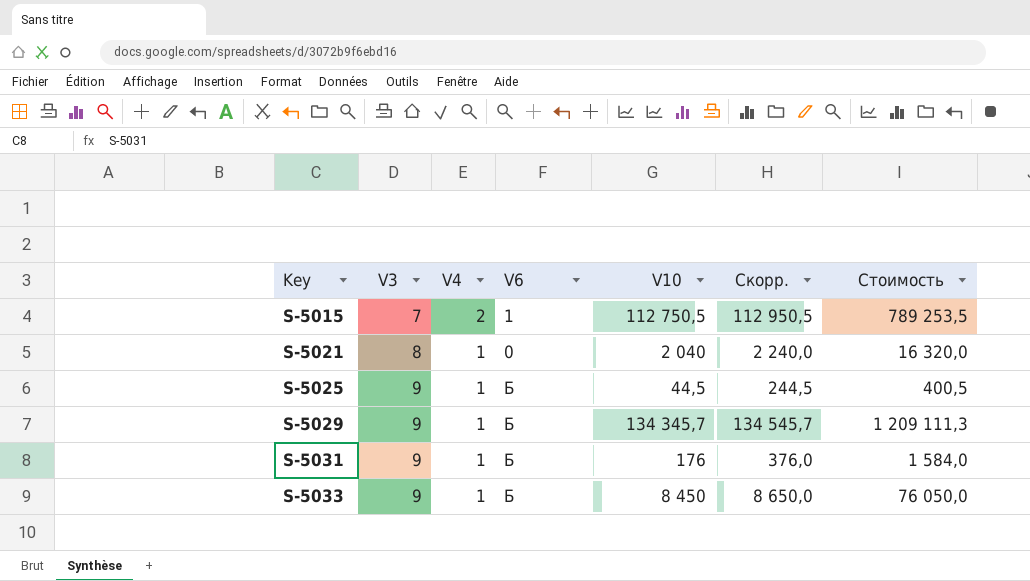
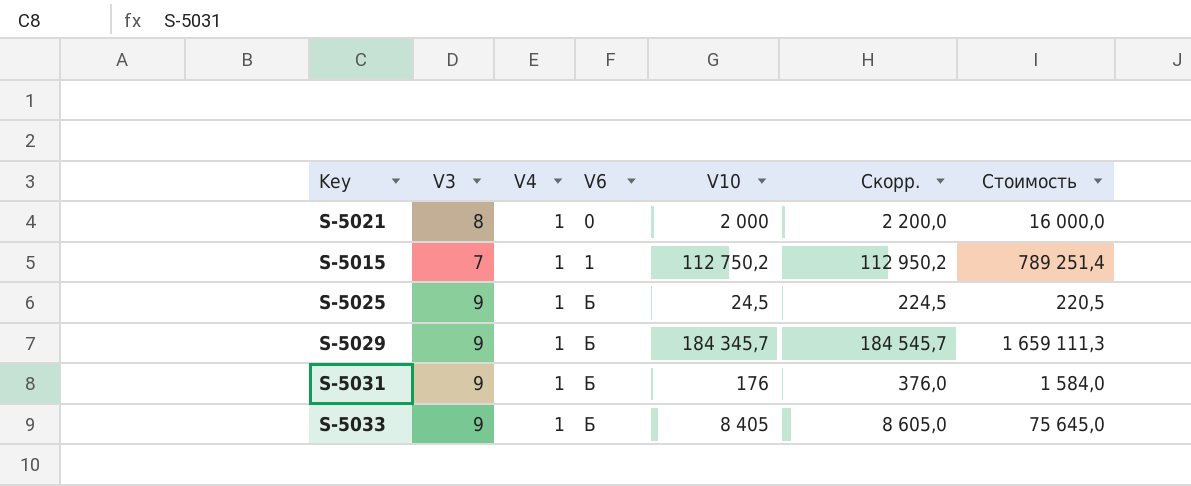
row order: Key ascending -> V6 ascending
S-5021 | V10: 2 040 -> 2 000
S-5021 | Скорр.: 2 240,0 -> 2 200,0
S-5021 | Стоимость: 16 320,0 -> 16 000,0
S-5015 | V4: 2 -> 1
S-5015 | V10: 112 750,5 -> 112 750,2
S-5015 | Скорр.: 112 950,5 -> 112 950,2
S-5015 | Стоимость: 789 253,5 -> 789 251,4
S-5025 | V10: 44,5 -> 24,5
S-5025 | Скорр.: 244,5 -> 224,5
S-5025 | Стоимость: 400,5 -> 220,5
S-5029 | V10: 134 345,7 -> 184 345,7
S-5029 | Скорр.: 134 545,7 -> 184 545,7
S-5029 | Стоимость: 1 209 111,3 -> 1 659 111,3
S-5033 | V10: 8 450 -> 8 405
S-5033 | Скорр.: 8 650,0 -> 8 605,0
S-5033 | Стоимость: 76 050,0 -> 75 645,0

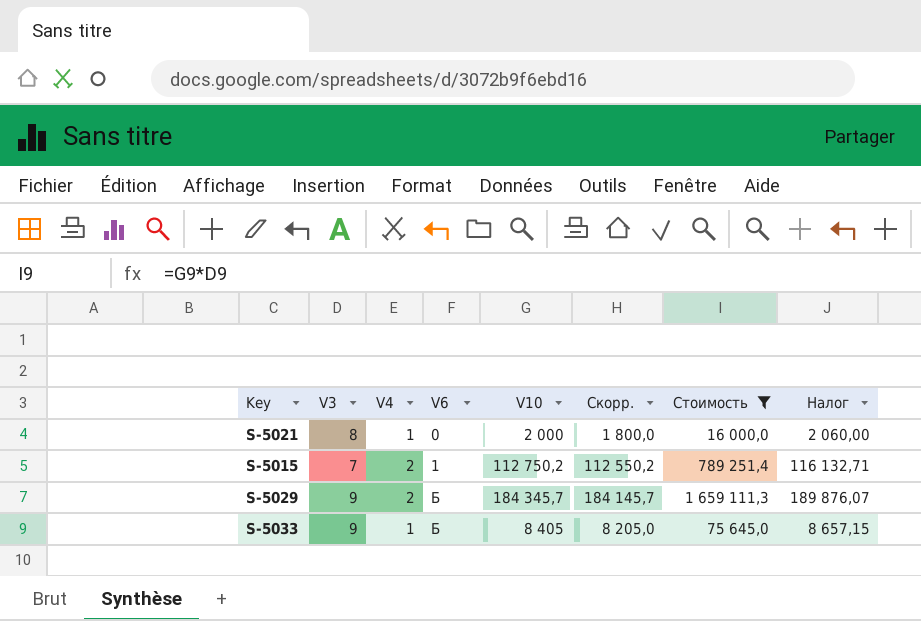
filter: none -> Стоимость >= 16 000,0
column Скорр. | formula: [V10] + 200 -> [V10] - 200
column Налог | formula: none -> [V10] * 1,03
S-5015 | V4: 1 -> 2
S-5029 | V4: 1 -> 2

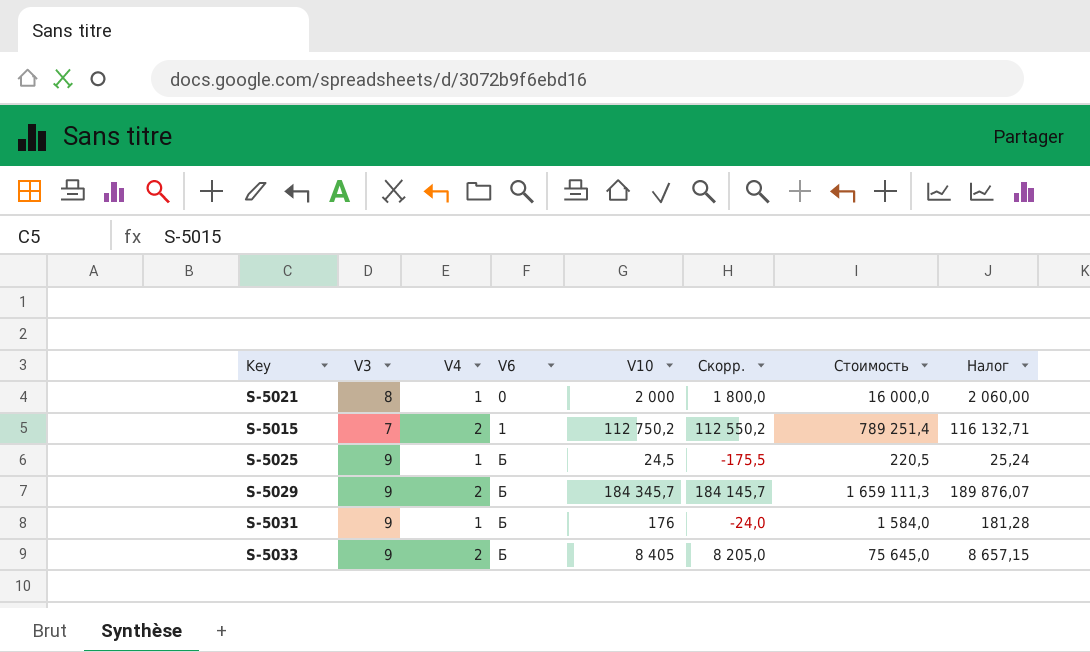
filter: Стоимость >= 16 000,0 -> none
S-5033 | V4: 1 -> 2

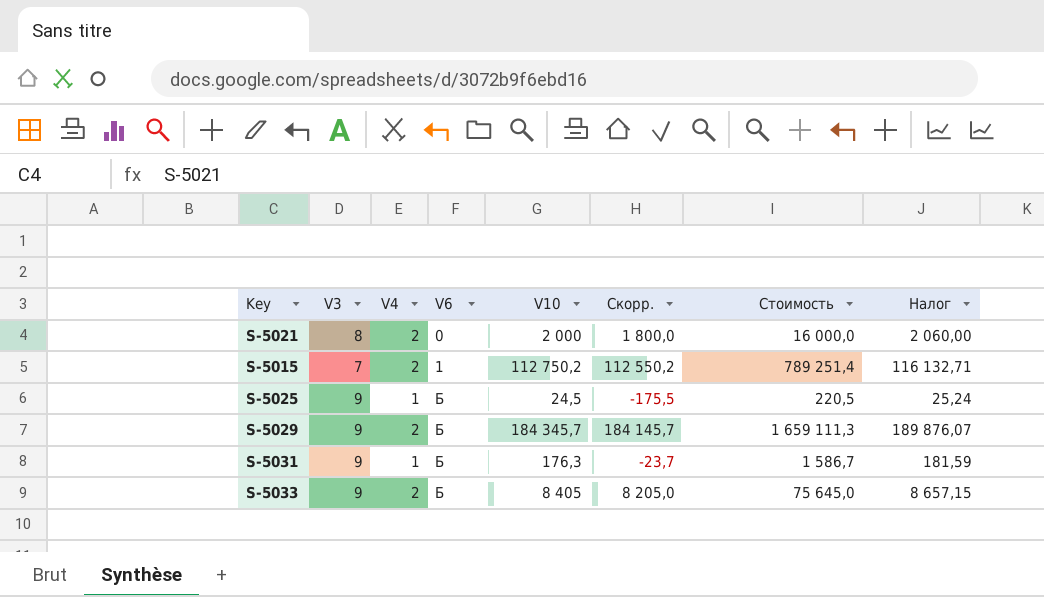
S-5021 | V4: 1 -> 2
S-5031 | V10: 176 -> 176,3
S-5031 | Скорр.: -24,0 -> -23,7
S-5031 | Стоимость: 1 584,0 -> 1 586,7
S-5031 | Налог: 181,28 -> 181,59

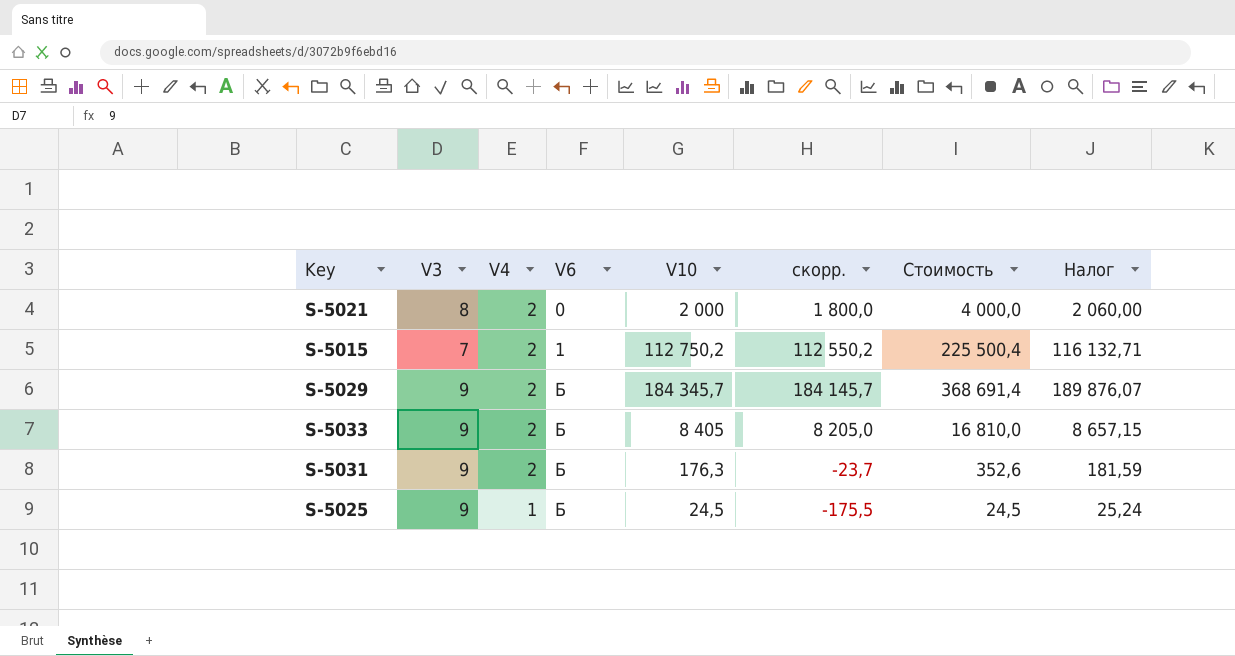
row order: V6 ascending -> V4 descending
column name: Скорр. -> скорр.
column Стоимость | formula: [V3] * [V10] -> [V4] * [V10]
S-5031 | V4: 1 -> 2

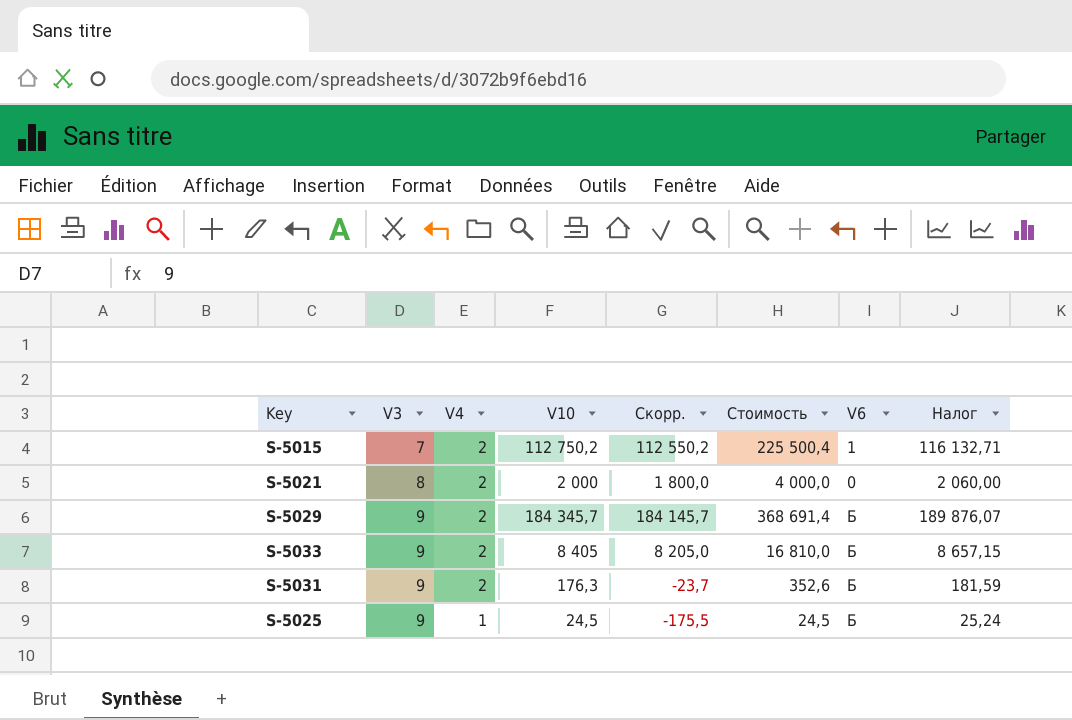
row order: V4 descending -> V3 ascending
column name: скорр. -> Скорр.
column V6 | position: 4 -> 7

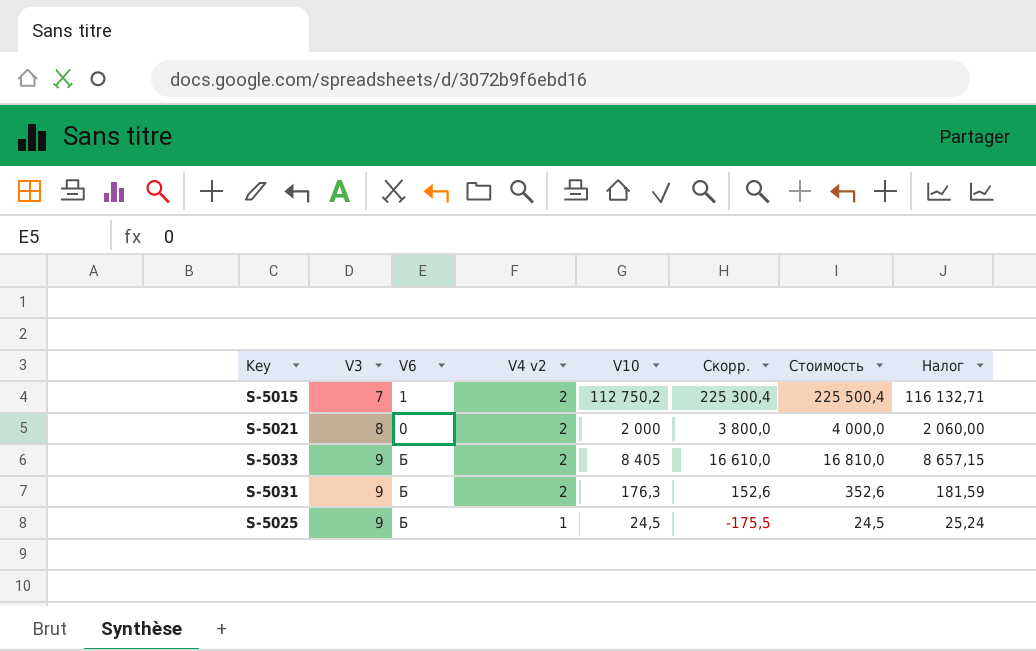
column V6 | position: 7 -> 3
column name: V4 -> V4 v2
column Скорр. | formula: [V10] - 200 -> [Стоимость] - 200
row S-5029: 9 | 2 | 184 345,7 | 184 145,7 | 368 691,4 | Б | 189 876,07 -> none

